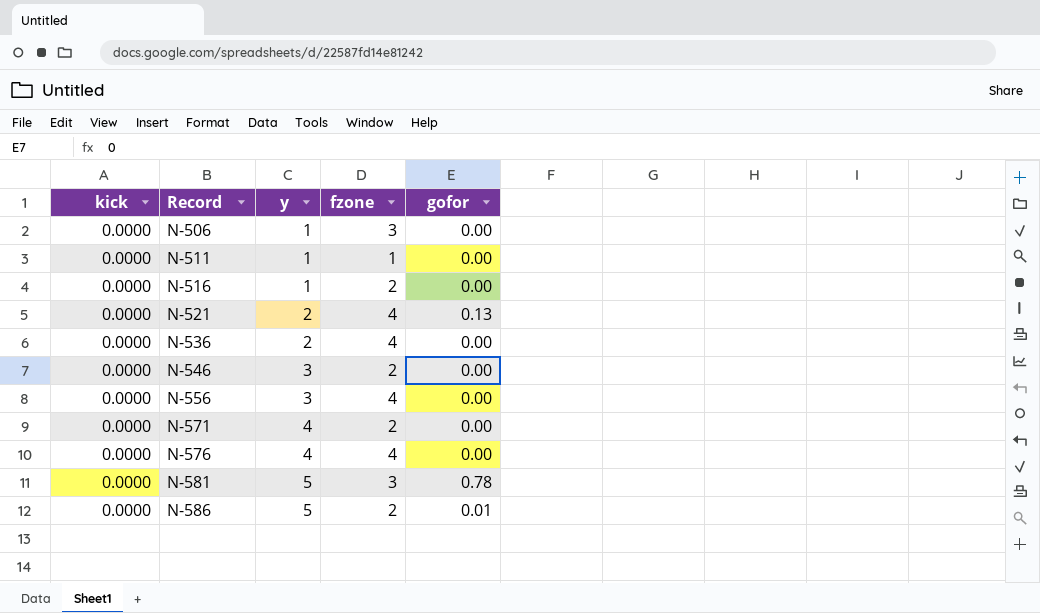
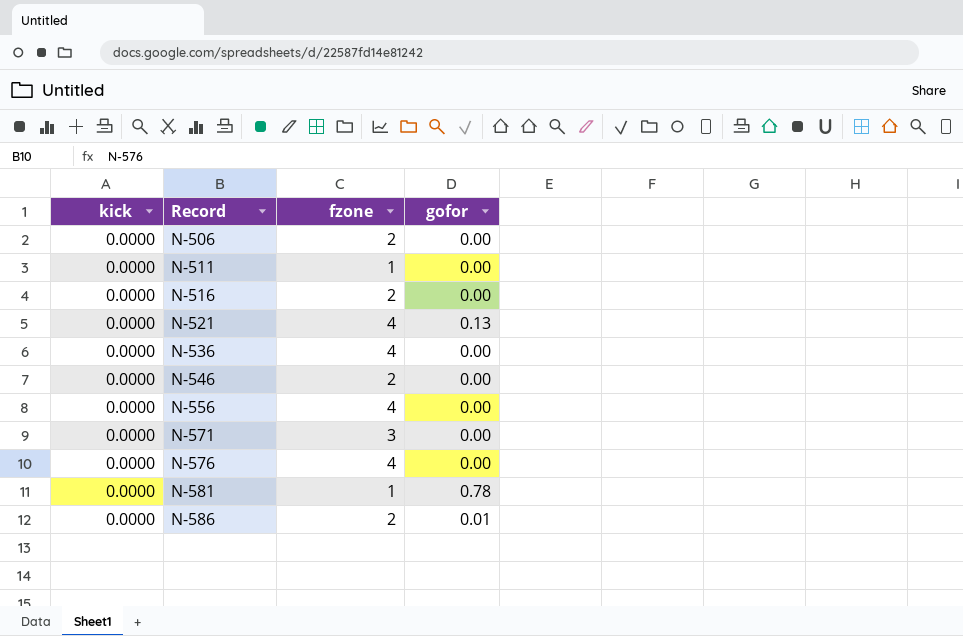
column y | position: 3 -> none
N-506 | fzone: 3 -> 2
N-571 | fzone: 2 -> 3
N-581 | fzone: 3 -> 1

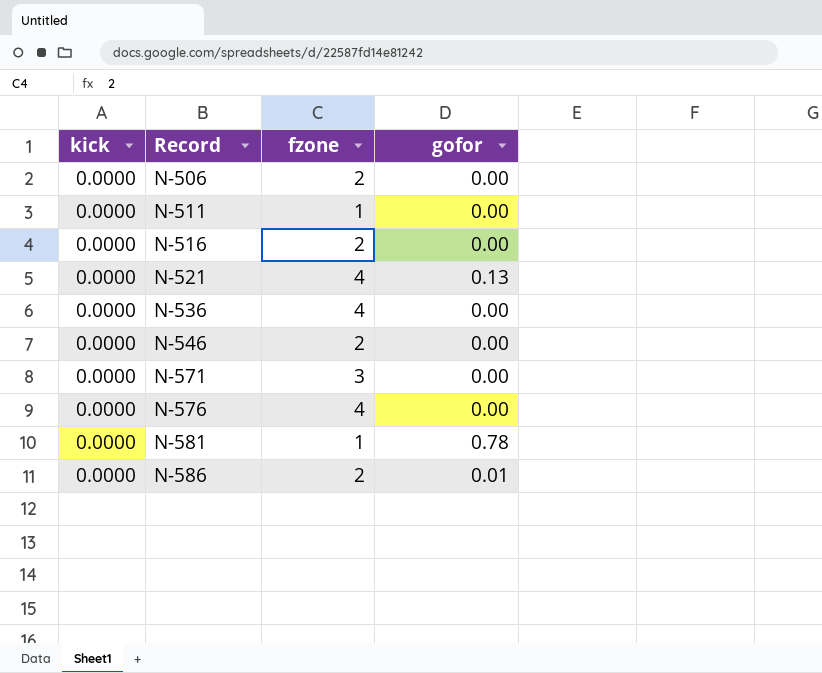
row N-556: 0.0000 | 4 | 0.00 -> none

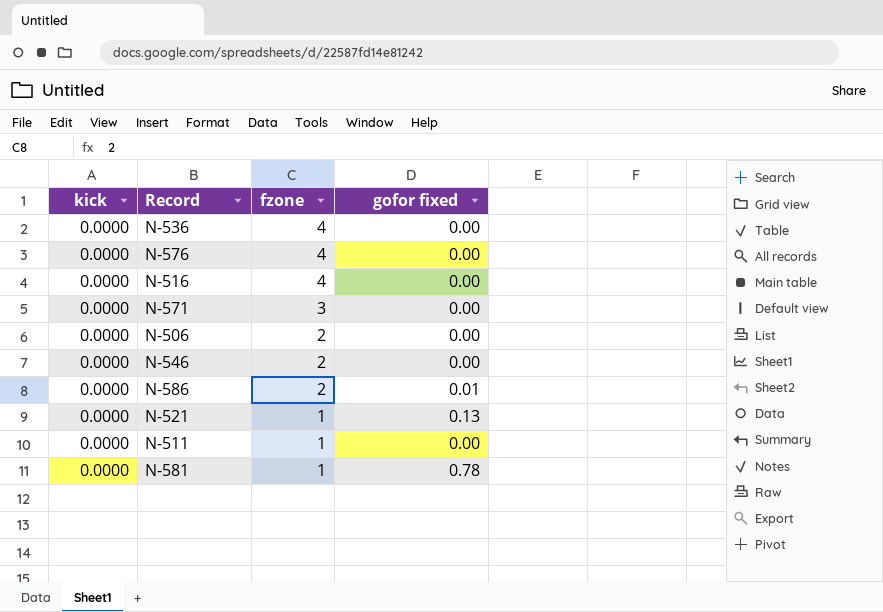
row order: Record ascending -> fzone descending
column name: gofor -> gofor fixed
N-516 | fzone: 2 -> 4
N-521 | fzone: 4 -> 1

